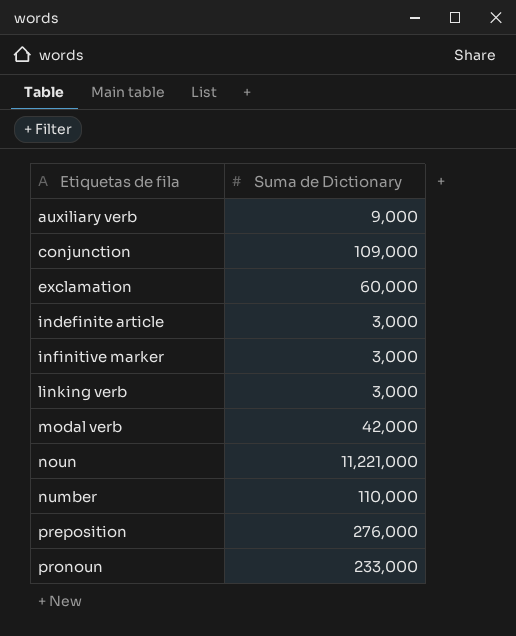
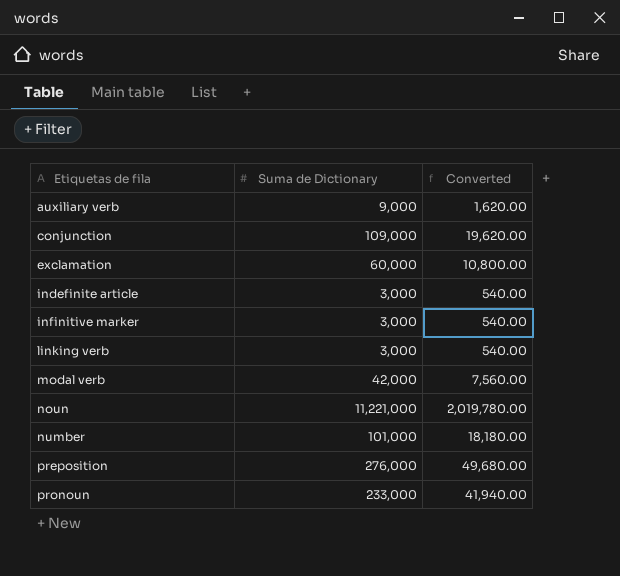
column Converted | formula: none -> [Suma de Dictionary] * 0.18
number | Suma de Dictionary: 110,000 -> 101,000

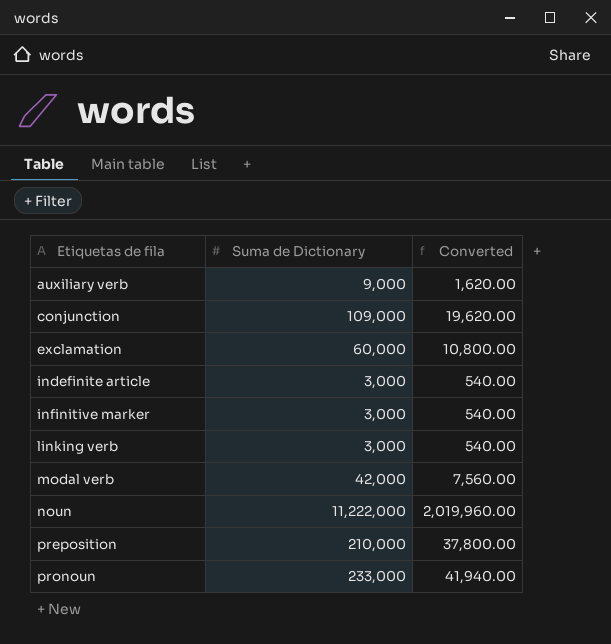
row number: 101,000 | 18,180.00 -> none
noun | Suma de Dictionary: 11,221,000 -> 11,222,000
noun | Converted: 2,019,780.00 -> 2,019,960.00
preposition | Suma de Dictionary: 276,000 -> 210,000
preposition | Converted: 49,680.00 -> 37,800.00

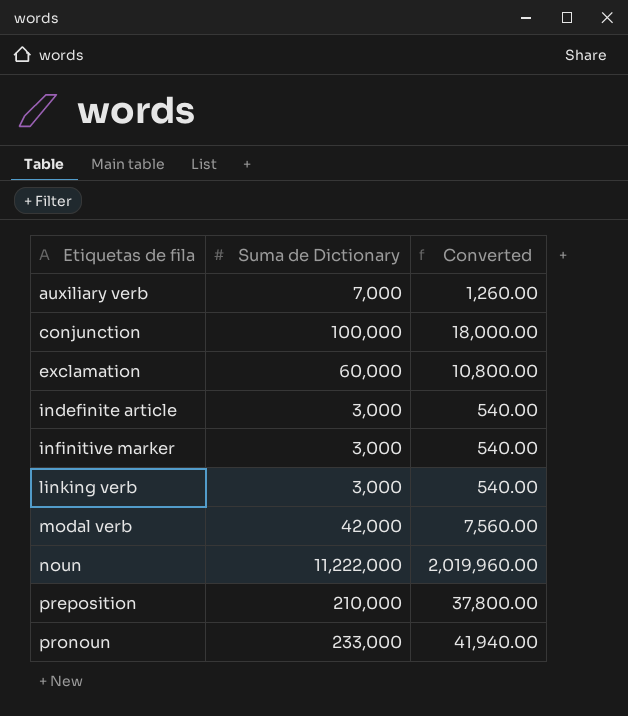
auxiliary verb | Suma de Dictionary: 9,000 -> 7,000
auxiliary verb | Converted: 1,620.00 -> 1,260.00
conjunction | Suma de Dictionary: 109,000 -> 100,000
conjunction | Converted: 19,620.00 -> 18,000.00

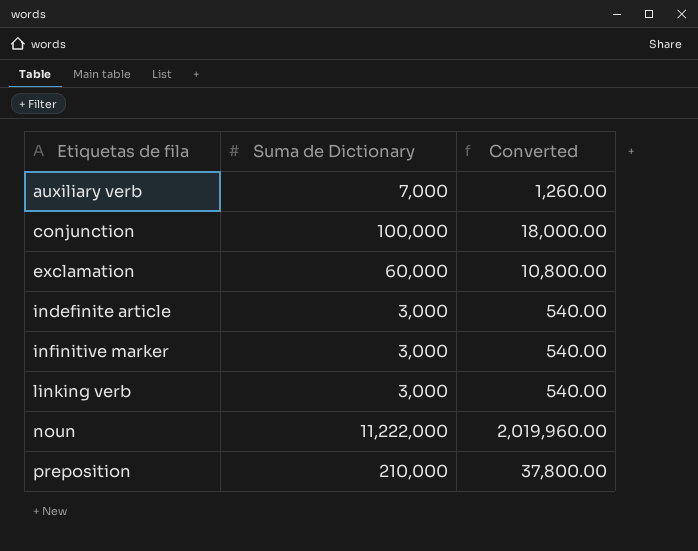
row modal verb: 42,000 | 7,560.00 -> none
row pronoun: 233,000 | 41,940.00 -> none

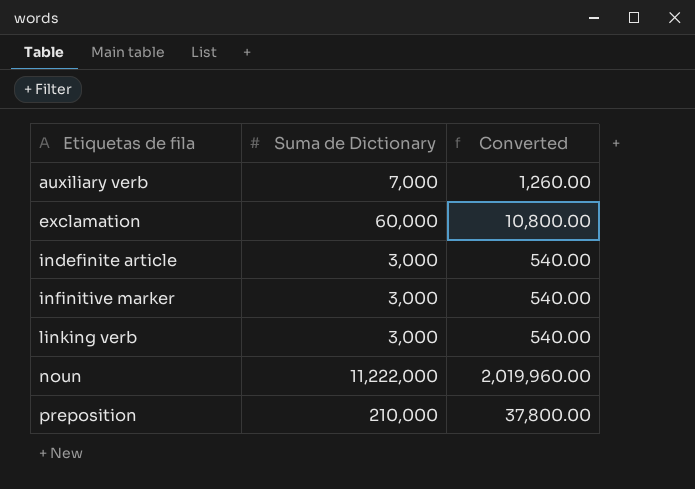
row conjunction: 100,000 | 18,000.00 -> none

